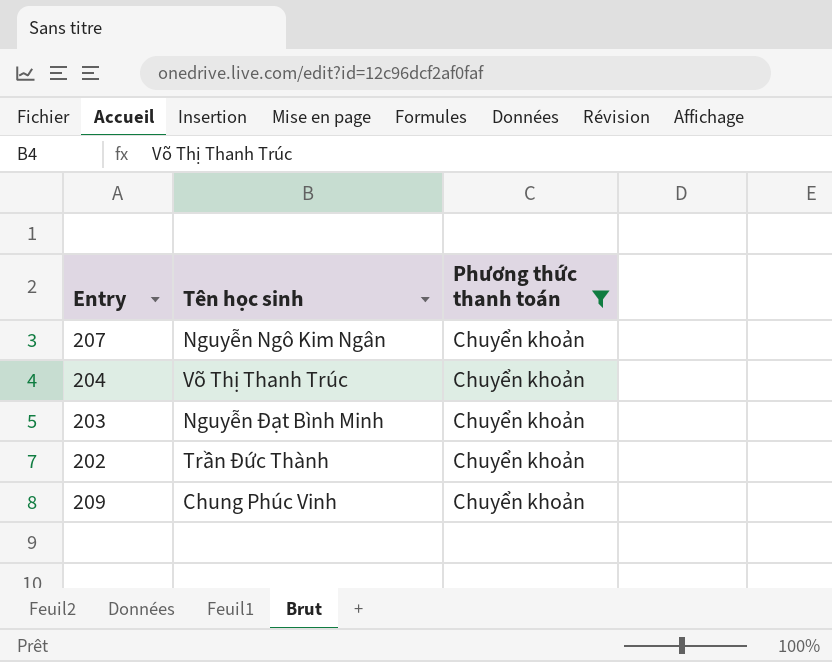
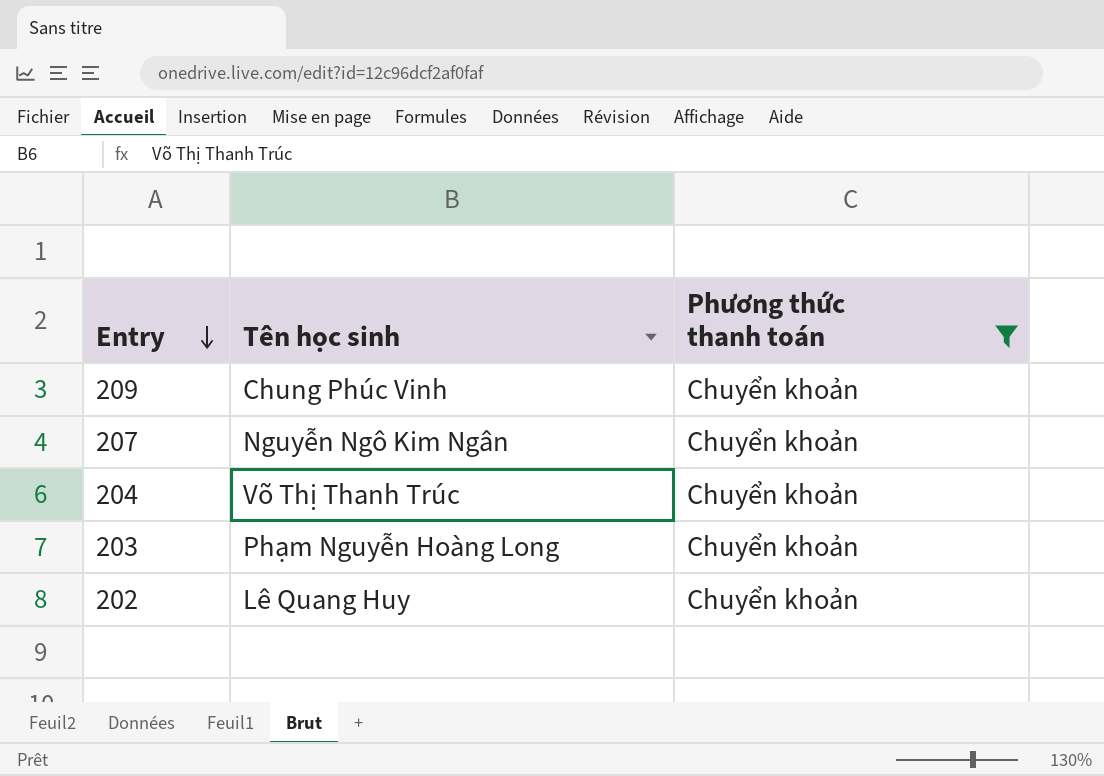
row order: none -> Entry descending
203 | Tên học sinh: Nguyễn Đạt Bình Minh -> Phạm Nguyễn Hoàng Long
202 | Tên học sinh: Trần Đức Thành -> Lê Quang Huy

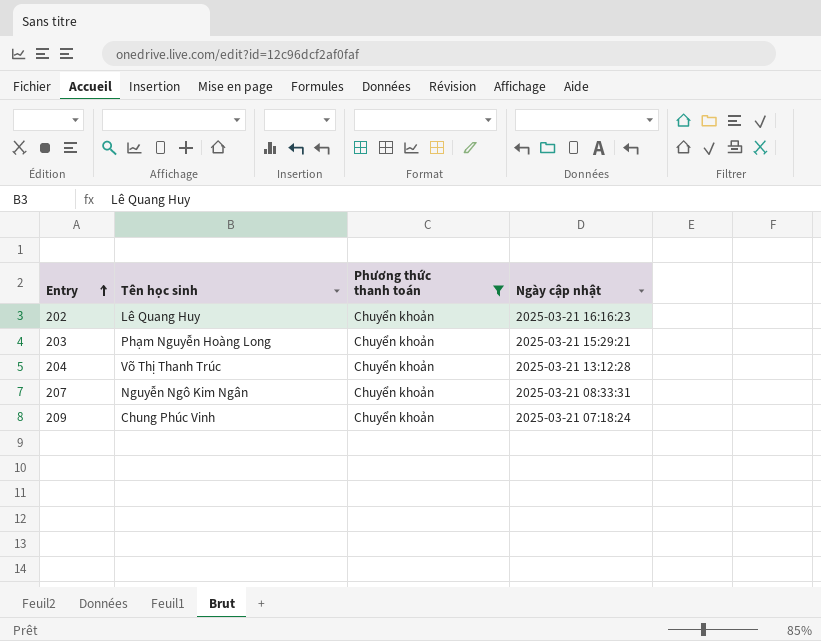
row order: Entry descending -> Entry ascending
column Ngày cập nhật | position: none -> 4

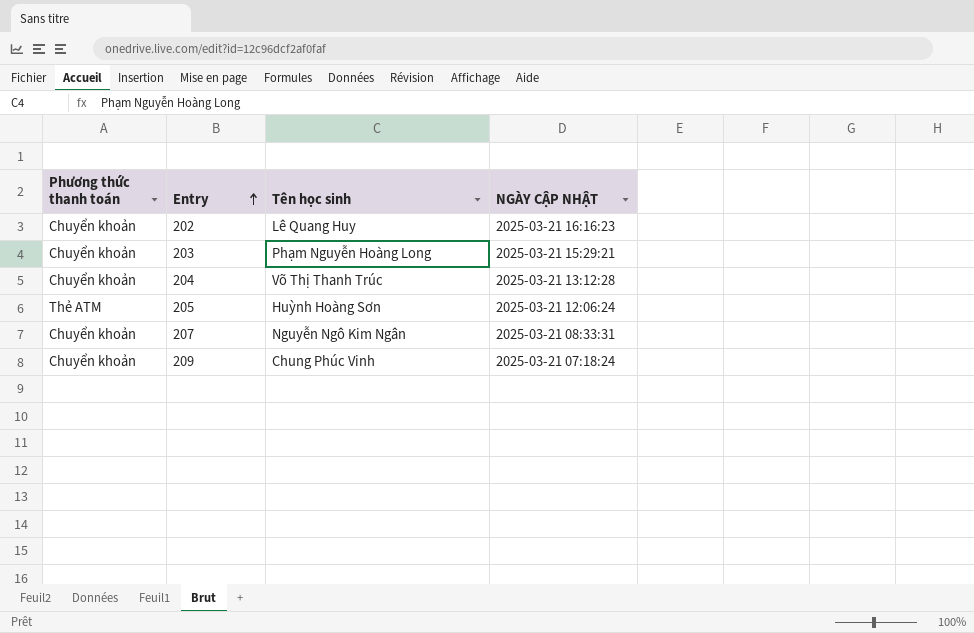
filter: Phương thức thanh toán = Chuyển khoản -> none
column Phương thức thanh toán | position: 3 -> 1
column name: Ngày cập nhật -> NGÀY CẬP NHẬT

